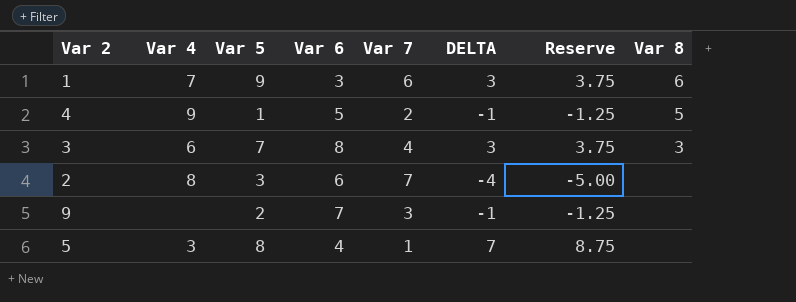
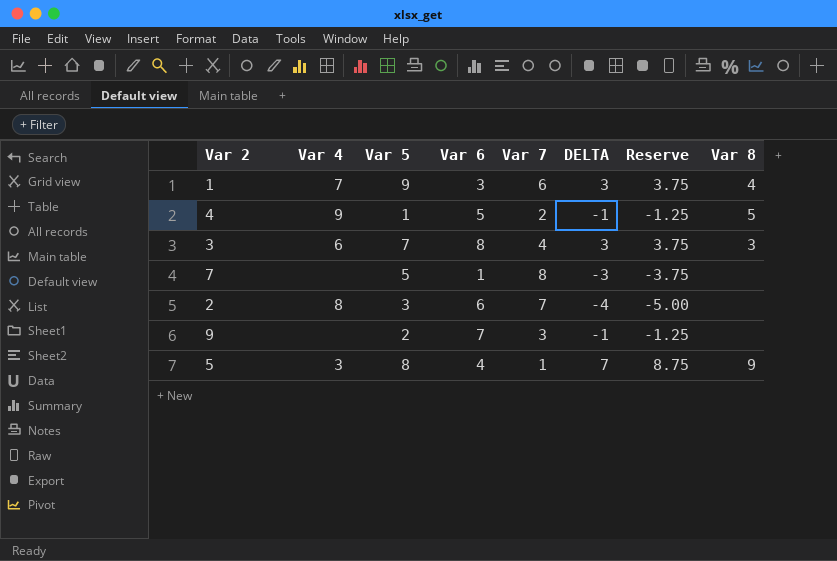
1 | Var 8: 6 -> 4
row 7: none -> none | 5 | 1 | 8 | -3 | -3.75 | none
5 | Var 8: none -> 9

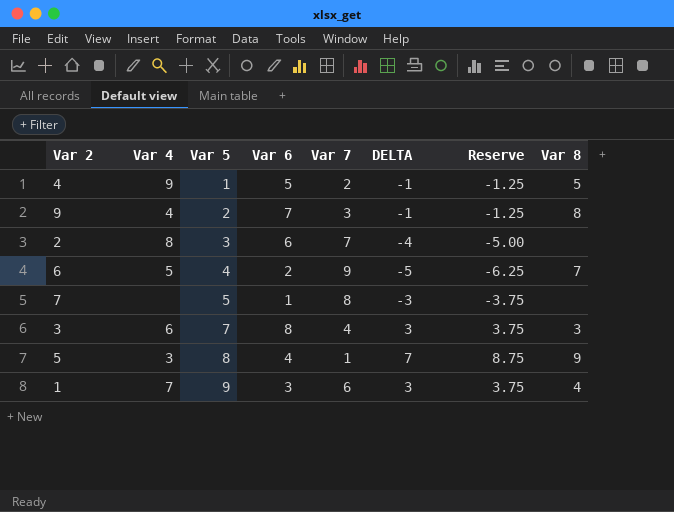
row order: none -> Var 5 ascending
9 | Var 4: none -> 4
9 | Var 8: none -> 8
row 6: none -> 5 | 4 | 2 | 9 | -5 | -6.25 | 7

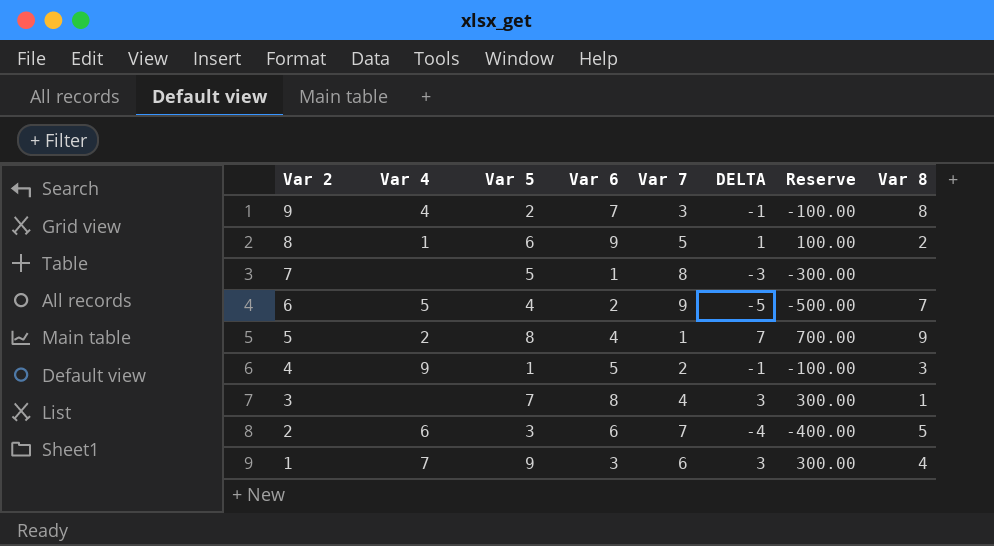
row order: Var 5 ascending -> Var 2 descending
column Reserve | formula: [DELTA] * 1.25 -> [DELTA] * 100
row 8: none -> 1 | 6 | 9 | 5 | 1 | 100.00 | 2
5 | Var 4: 3 -> 2
4 | Var 8: 5 -> 3
3 | Var 4: 6 -> none
3 | Var 8: 3 -> 1
2 | Var 4: 8 -> 6
2 | Var 8: none -> 5

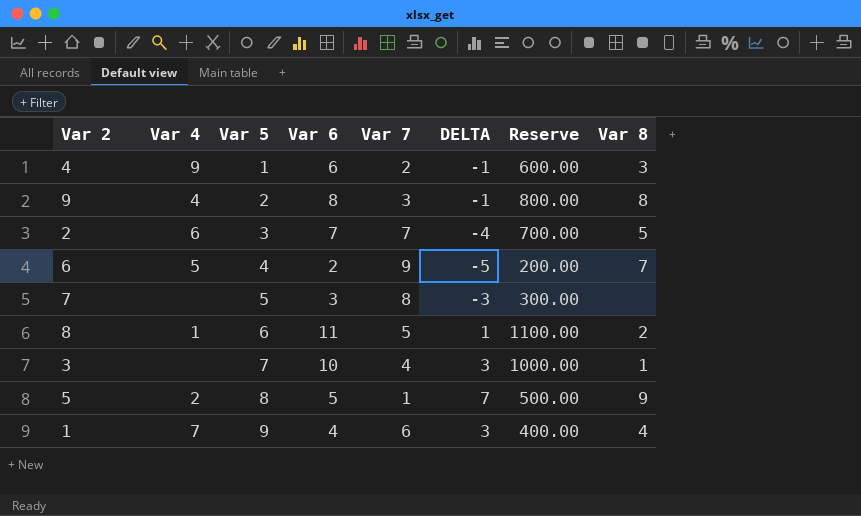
row order: Var 2 descending -> Var 5 ascending
column Reserve | formula: [DELTA] * 100 -> [Var 6] * 100
4 | Var 6: 5 -> 6
9 | Var 6: 7 -> 8
2 | Var 6: 6 -> 7
7 | Var 6: 1 -> 3
8 | Var 6: 9 -> 11
3 | Var 6: 8 -> 10
5 | Var 6: 4 -> 5
1 | Var 6: 3 -> 4

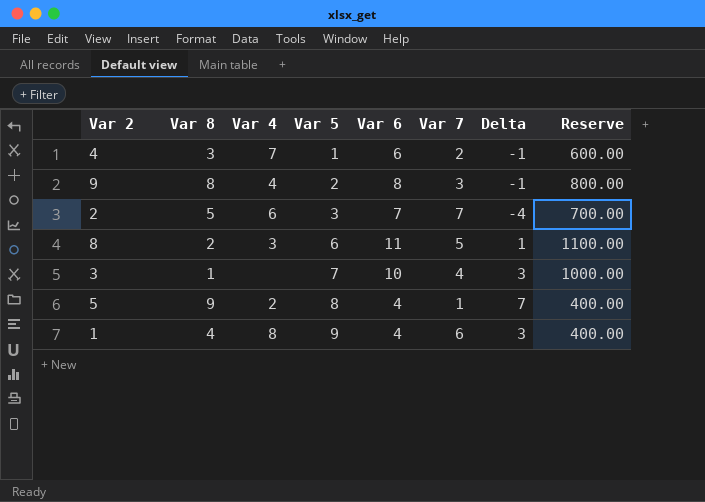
column Var 8 | position: 8 -> 2
column name: DELTA -> Delta
row 6: 5 | 4 | 2 | 9 | -5 | 200.00 | 7 -> none
row 7: none | 5 | 3 | 8 | -3 | 300.00 | none -> none
4 | Var 4: 9 -> 7
8 | Var 4: 1 -> 3
5 | Var 6: 5 -> 4
5 | Reserve: 500.00 -> 400.00
1 | Var 4: 7 -> 8

